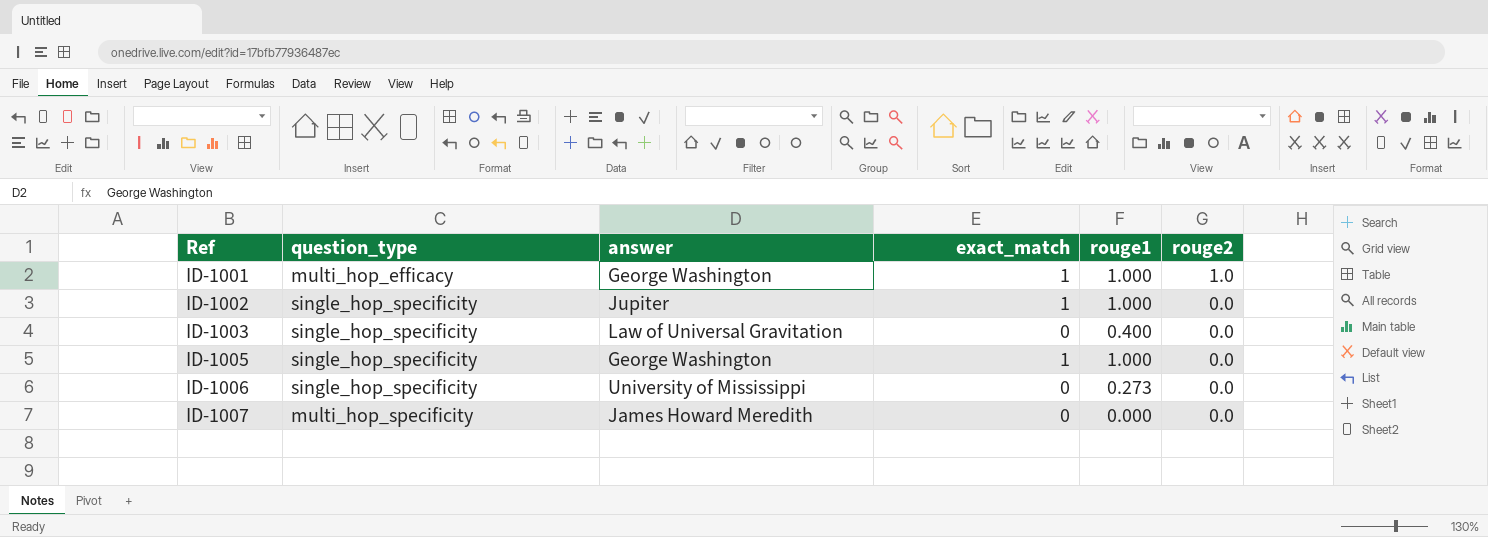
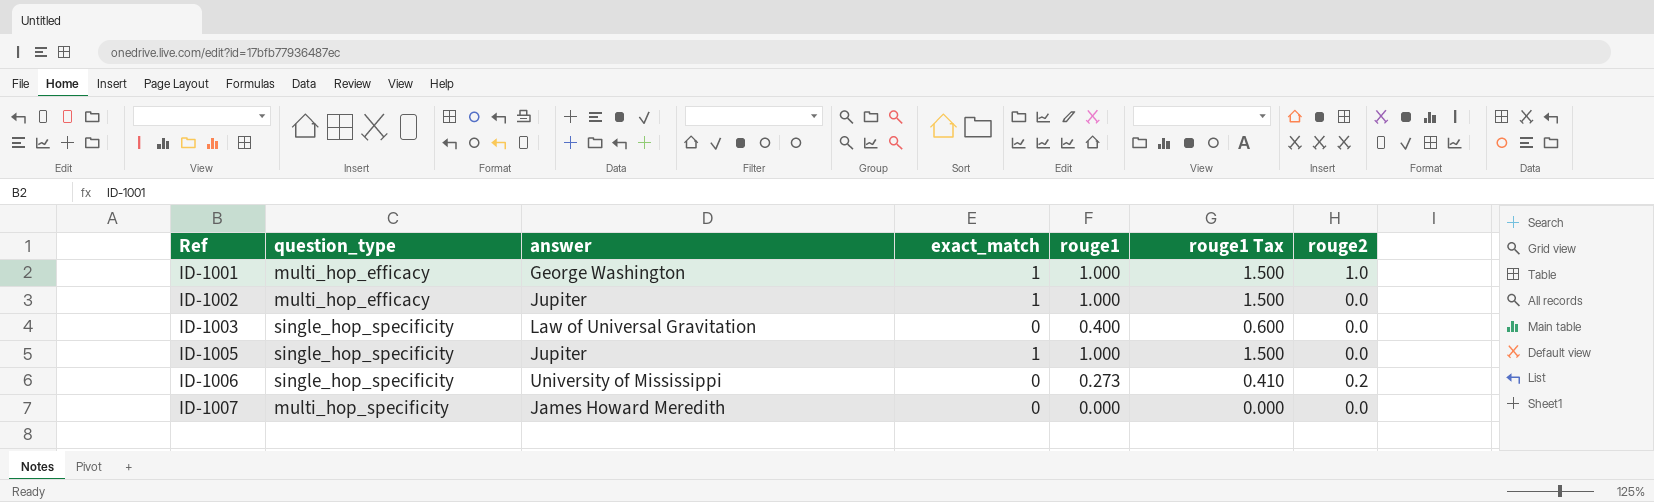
column rouge1 Tax | formula: none -> [rouge1] * 1.5
ID-1002 | question_type: single_hop_specificity -> multi_hop_efficacy
ID-1005 | answer: George Washington -> Jupiter
ID-1006 | rouge2: 0.0 -> 0.2

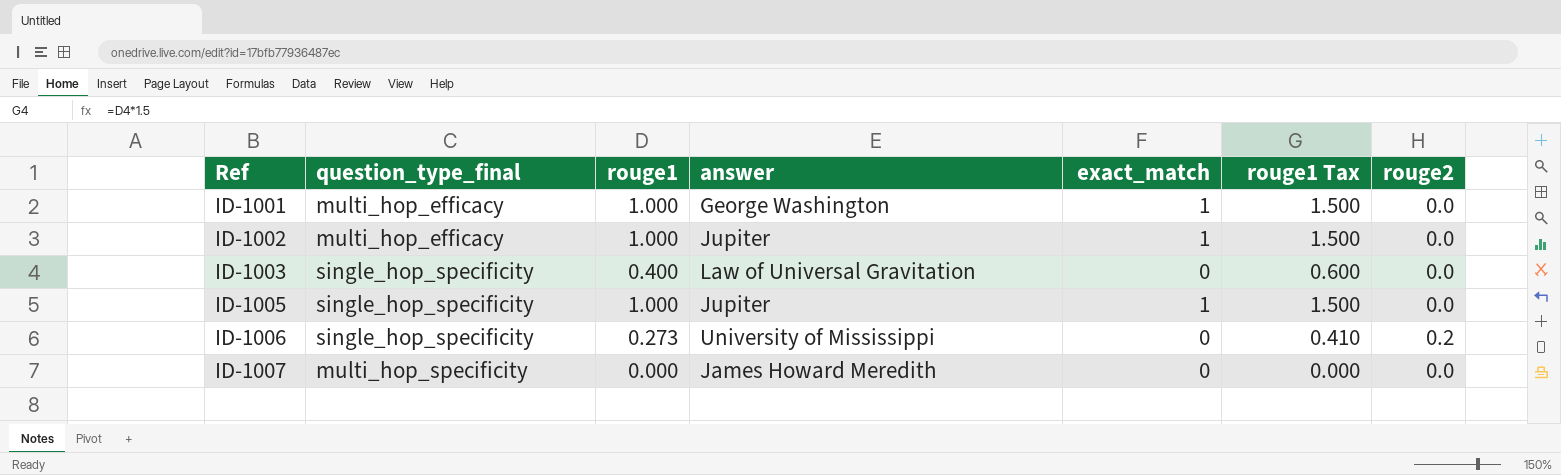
column name: question_type -> question_type_final
column rouge1 | position: 5 -> 3
ID-1001 | rouge2: 1.0 -> 0.0

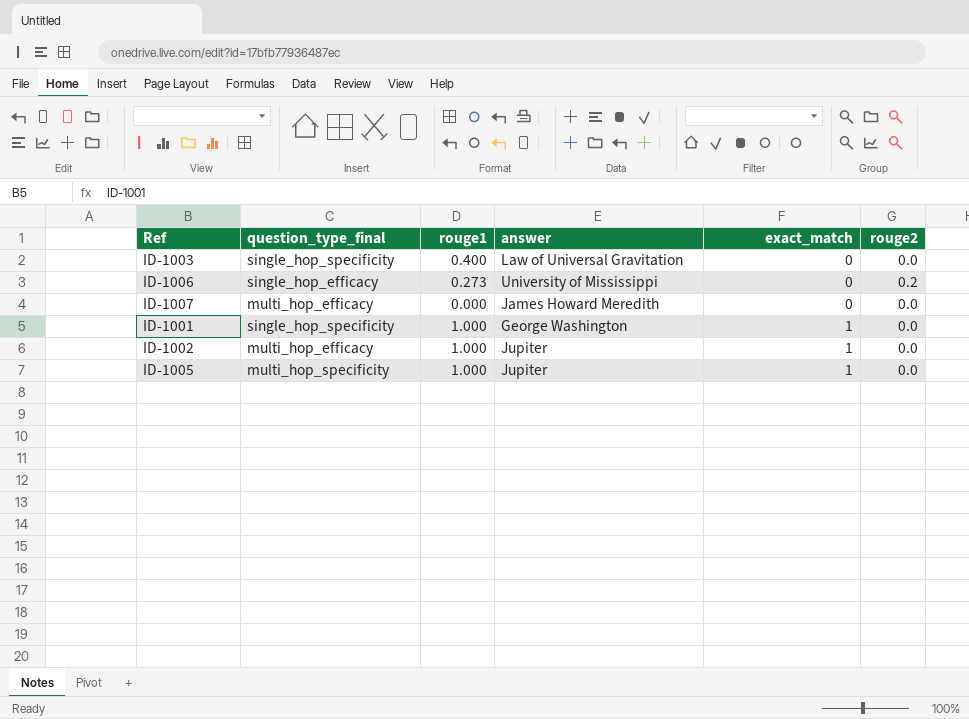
row order: Ref ascending -> exact_match ascending
column rouge1 Tax | formula: [rouge1] * 1.5 -> none
ID-1006 | question_type_final: single_hop_specificity -> single_hop_efficacy
ID-1007 | question_type_final: multi_hop_specificity -> multi_hop_efficacy
ID-1001 | question_type_final: multi_hop_efficacy -> single_hop_specificity
ID-1005 | question_type_final: single_hop_specificity -> multi_hop_specificity

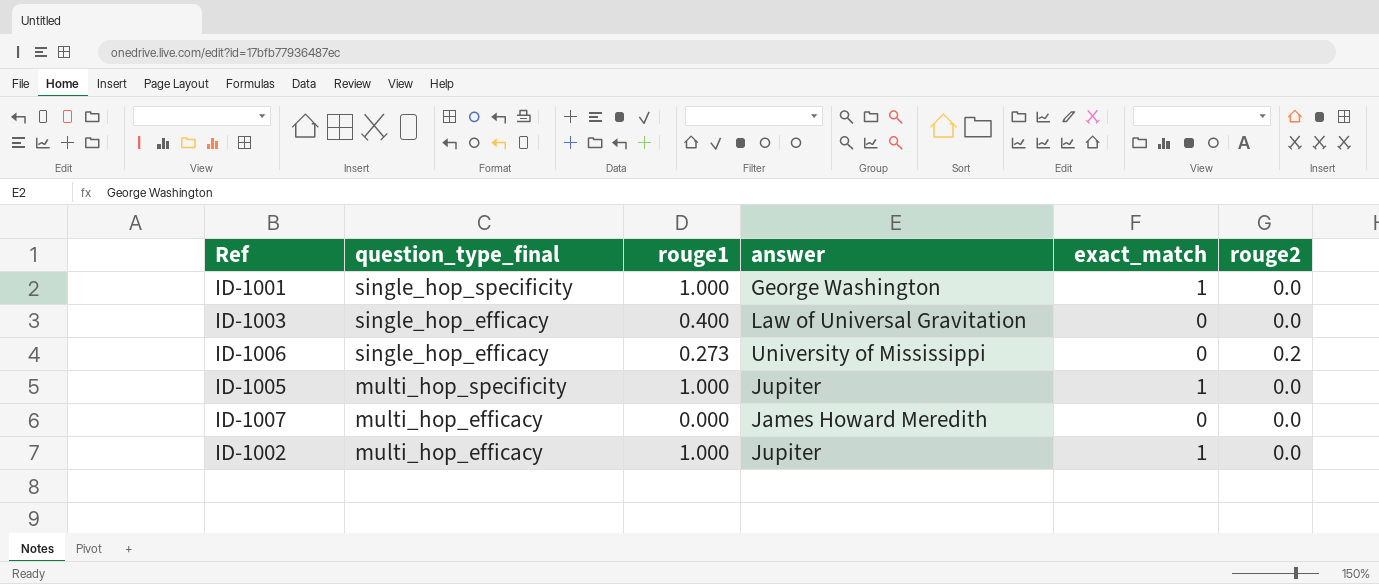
row order: exact_match ascending -> question_type_final descending
ID-1003 | question_type_final: single_hop_specificity -> single_hop_efficacy

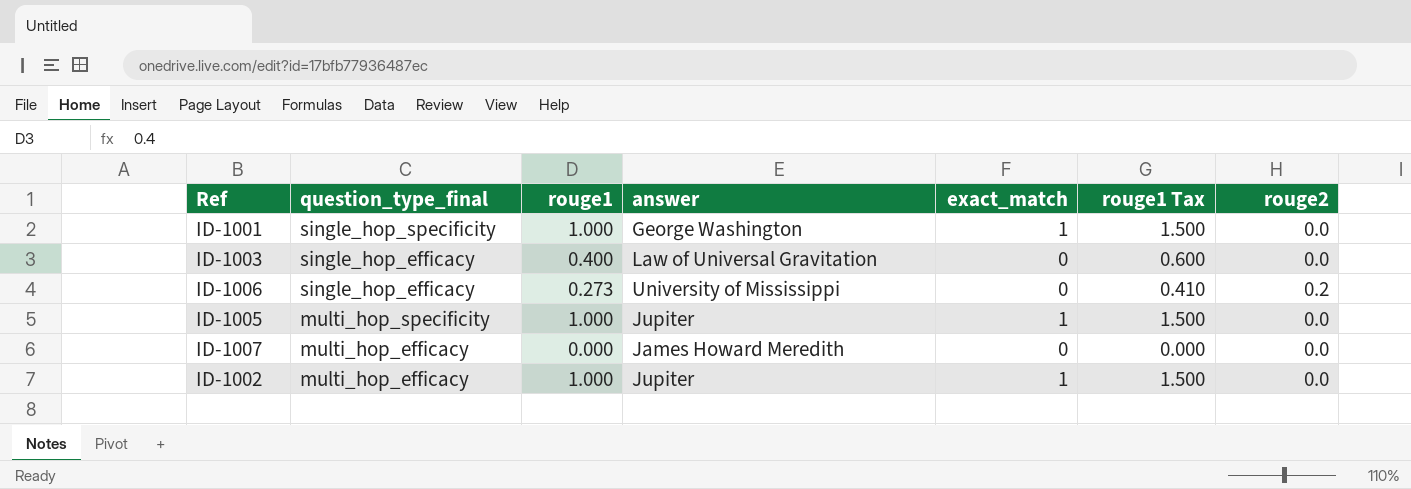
column rouge1 Tax | formula: none -> [rouge1] * 1.5

